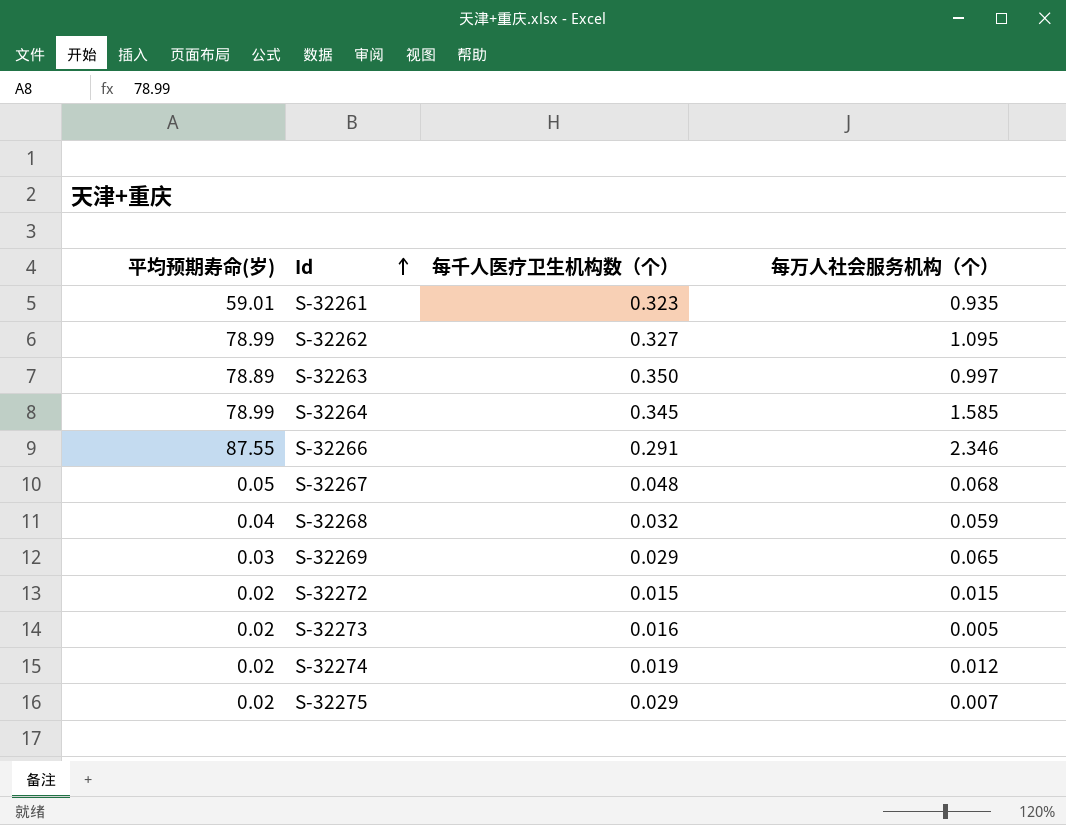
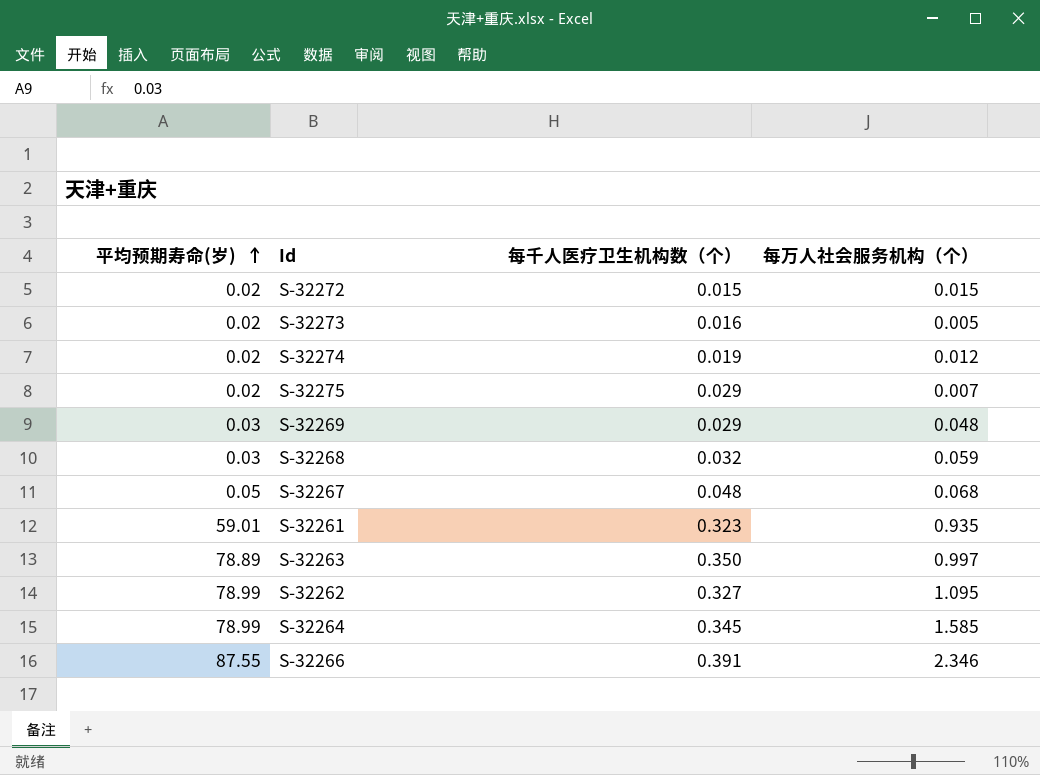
row order: Id ascending -> 平均预期寿命(岁) ascending
S-32269 | 每万人社会服务机构（个）: 0.065 -> 0.048
S-32268 | 平均预期寿命(岁): 0.04 -> 0.03
S-32266 | 每千人医疗卫生机构数（个）: 0.291 -> 0.391

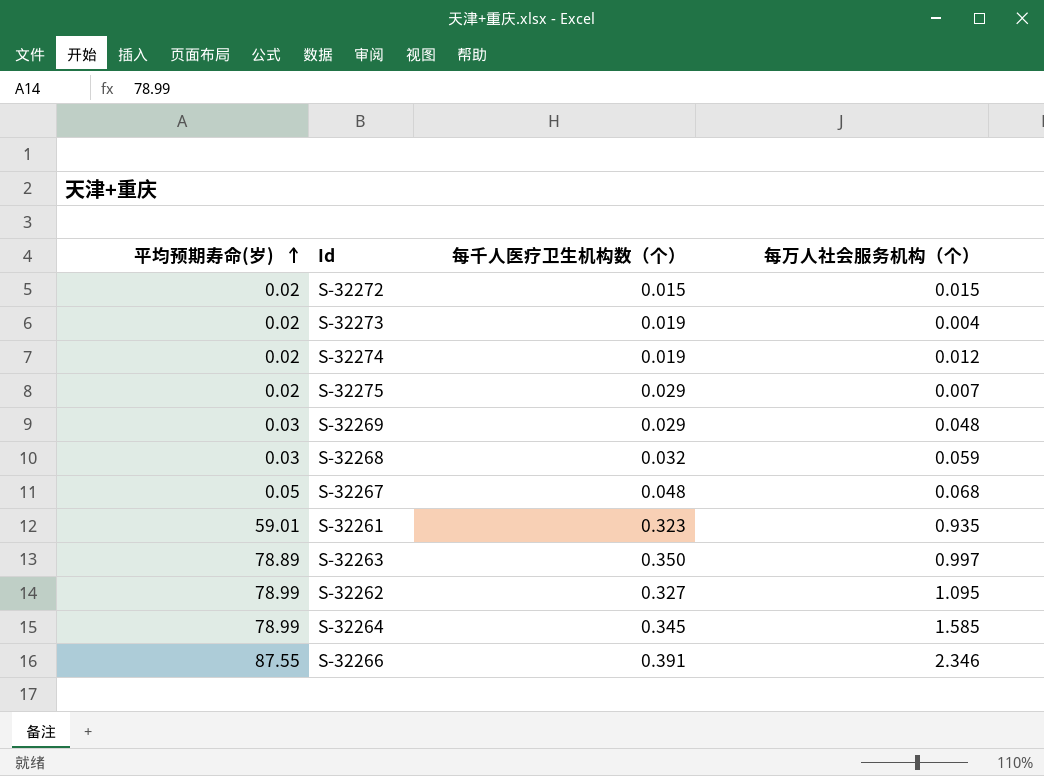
S-32273 | 每千人医疗卫生机构数（个）: 0.016 -> 0.019
S-32273 | 每万人社会服务机构（个）: 0.005 -> 0.004

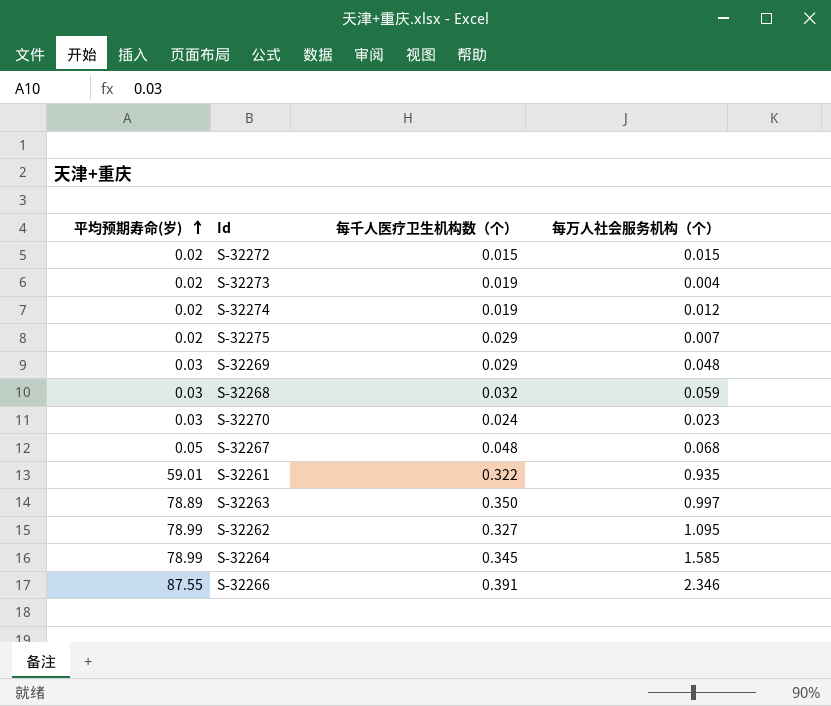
row S-32270: none -> 0.03 | 0.024 | 0.023
S-32261 | 每千人医疗卫生机构数（个）: 0.323 -> 0.322

